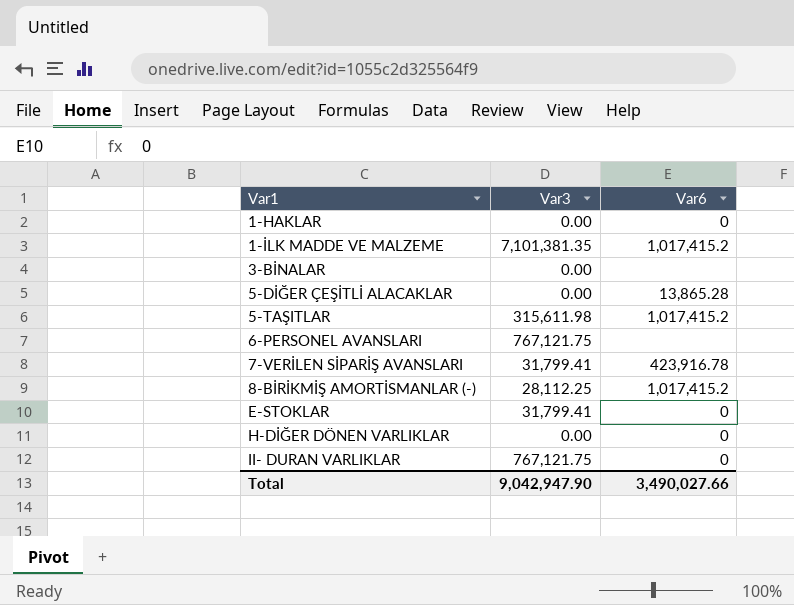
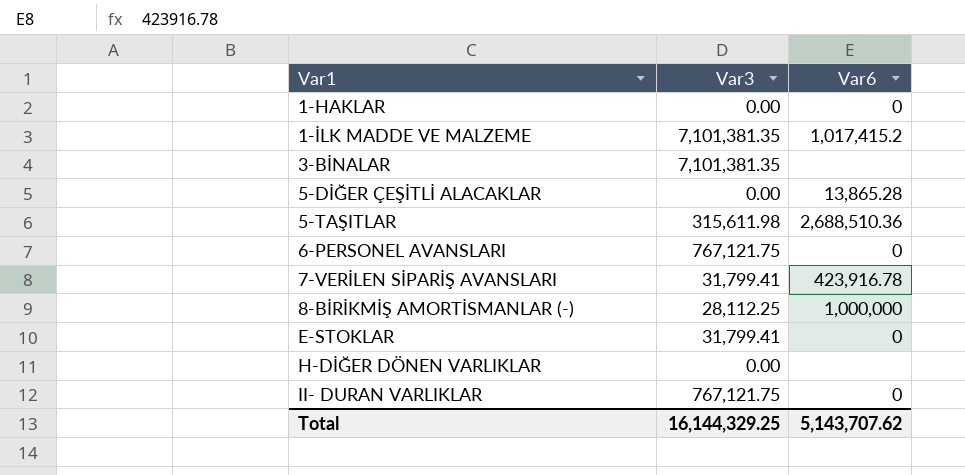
3-BİNALAR | Var3: 0.00 -> 7,101,381.35
5-TAŞITLAR | Var6: 1,017,415.2 -> 2,688,510.36
6-PERSONEL AVANSLARI | Var6: none -> 0
8-BİRİKMİŞ AMORTİSMANLAR (-) | Var6: 1,017,415.2 -> 1,000,000
H-DİĞER DÖNEN VARLIKLAR | Var6: 0 -> none
Total | Var3: 9,042,947.90 -> 16,144,329.25
Total | Var6: 3,490,027.66 -> 5,143,707.62

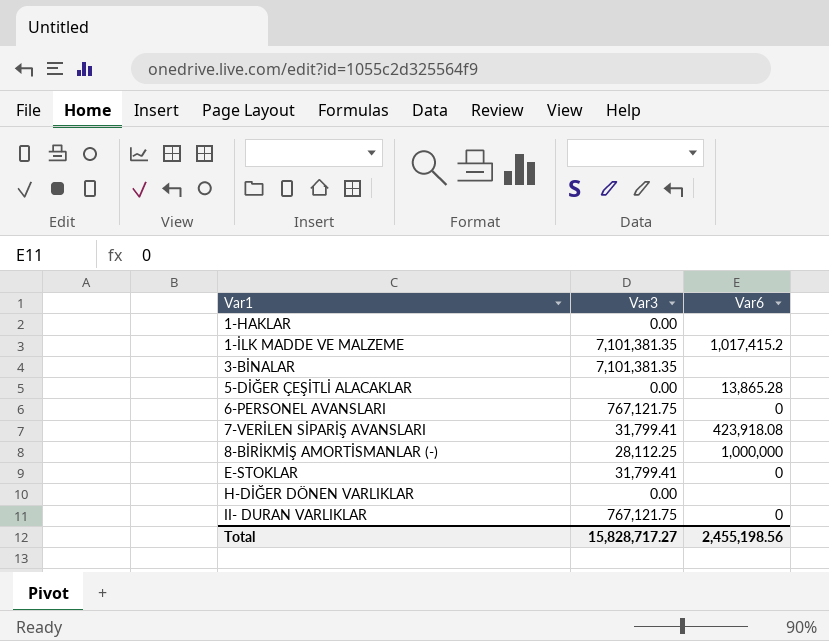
row 5-TAŞITLAR: 315,611.98 | 2,688,510.36 -> none
1-HAKLAR | Var6: 0 -> none
7-VERİLEN SİPARİŞ AVANSLARI | Var6: 423,916.78 -> 423,918.08
Total | Var3: 16,144,329.25 -> 15,828,717.27
Total | Var6: 5,143,707.62 -> 2,455,198.56

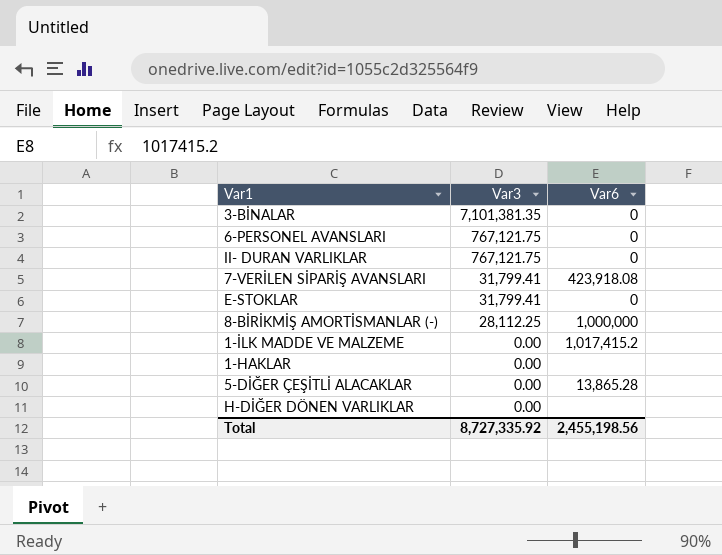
row order: Var1 ascending -> Var3 descending
3-BİNALAR | Var6: none -> 0
1-İLK MADDE VE MALZEME | Var3: 7,101,381.35 -> 0.00
Total | Var3: 15,828,717.27 -> 8,727,335.92

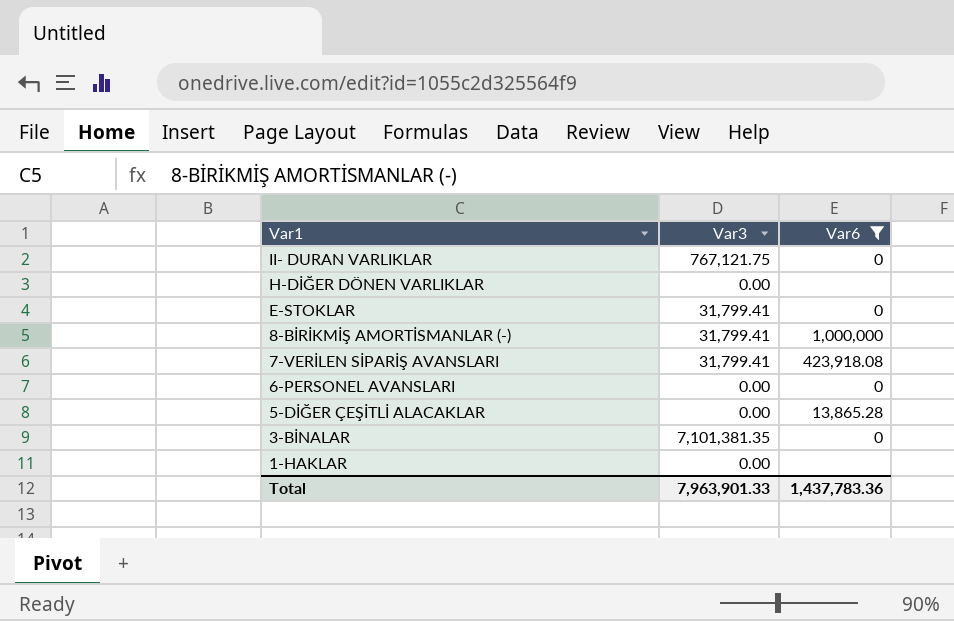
filter: none -> Var6 != 1,017,415.2
row order: Var3 descending -> Var1 descending
8-BİRİKMİŞ AMORTİSMANLAR (-) | Var3: 28,112.25 -> 31,799.41
6-PERSONEL AVANSLARI | Var3: 767,121.75 -> 0.00
Total | Var3: 8,727,335.92 -> 7,963,901.33
Total | Var6: 2,455,198.56 -> 1,437,783.36

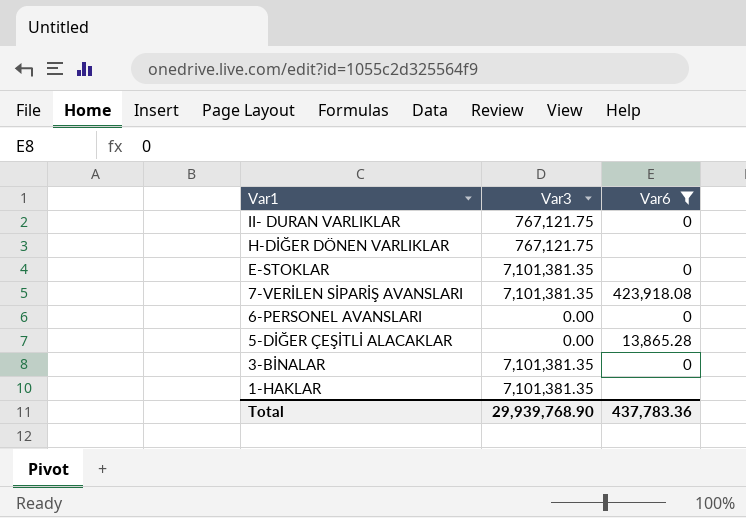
row 8-BİRİKMİŞ AMORTİSMANLAR (-): 31,799.41 | 1,000,000 -> none
H-DİĞER DÖNEN VARLIKLAR | Var3: 0.00 -> 767,121.75
E-STOKLAR | Var3: 31,799.41 -> 7,101,381.35
7-VERİLEN SİPARİŞ AVANSLARI | Var3: 31,799.41 -> 7,101,381.35
1-HAKLAR | Var3: 0.00 -> 7,101,381.35
Total | Var3: 7,963,901.33 -> 29,939,768.90
Total | Var6: 1,437,783.36 -> 437,783.36

